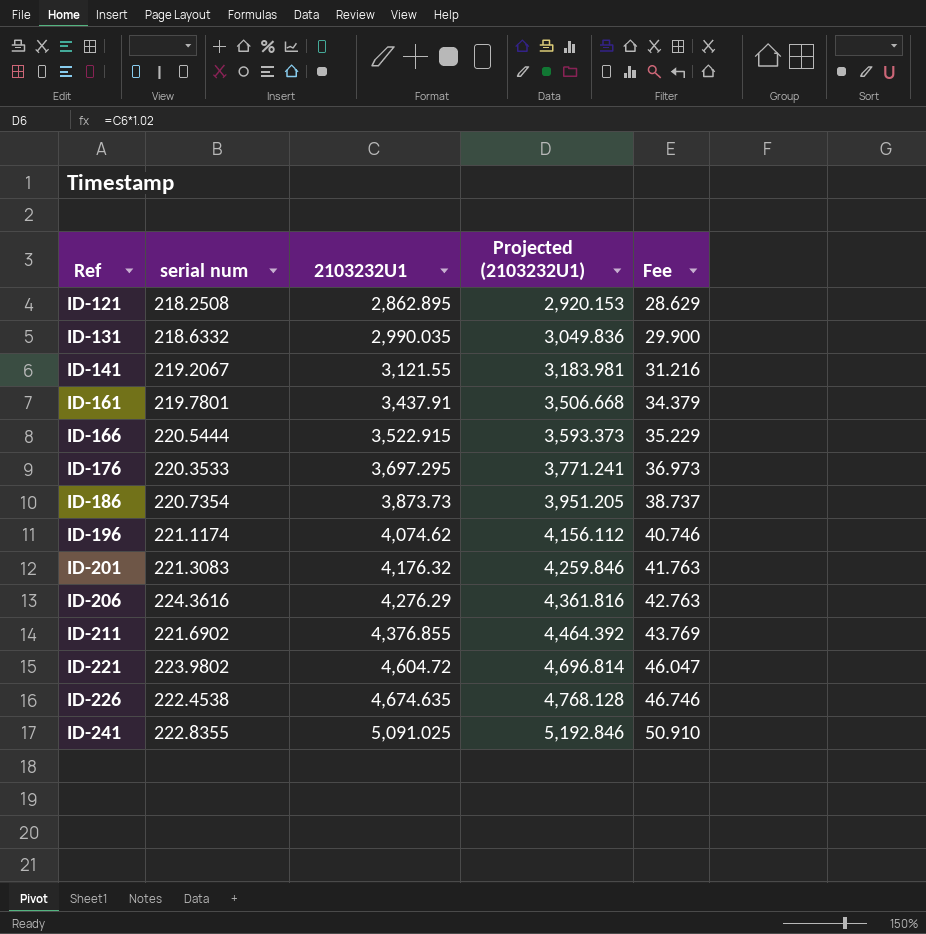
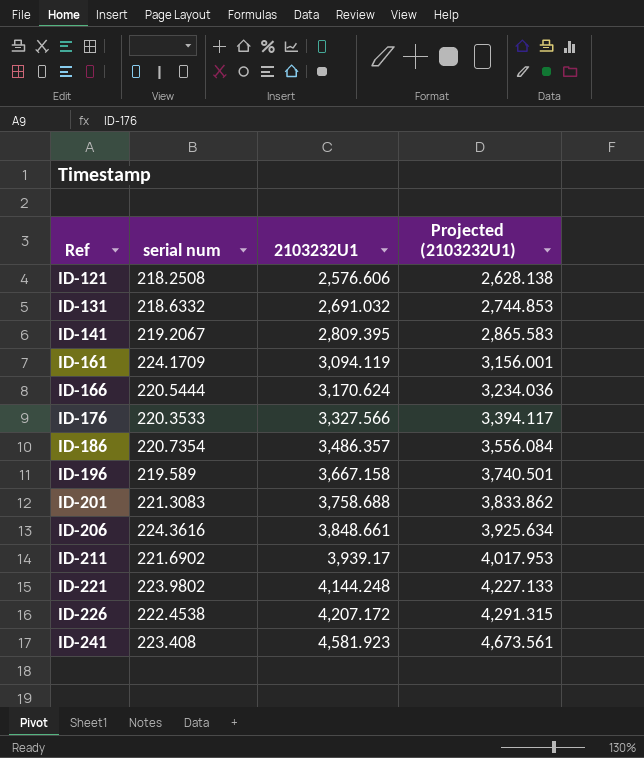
column Fee | formula: [2103232U1] * 0.01 -> none
ID-121 | 2103232U1: 2,862.895 -> 2,576.606
ID-121 | Projected (2103232U1): 2,920.153 -> 2,628.138
ID-131 | 2103232U1: 2,990.035 -> 2,691.032
ID-131 | Projected (2103232U1): 3,049.836 -> 2,744.853
ID-141 | 2103232U1: 3,121.55 -> 2,809.395
ID-141 | Projected (2103232U1): 3,183.981 -> 2,865.583
ID-161 | serial num: 219.7801 -> 224.1709
ID-161 | 2103232U1: 3,437.91 -> 3,094.119
ID-161 | Projected (2103232U1): 3,506.668 -> 3,156.001
ID-166 | 2103232U1: 3,522.915 -> 3,170.624
ID-166 | Projected (2103232U1): 3,593.373 -> 3,234.036
ID-176 | 2103232U1: 3,697.295 -> 3,327.566
ID-176 | Projected (2103232U1): 3,771.241 -> 3,394.117
ID-186 | 2103232U1: 3,873.73 -> 3,486.357
ID-186 | Projected (2103232U1): 3,951.205 -> 3,556.084
ID-196 | serial num: 221.1174 -> 219.589
ID-196 | 2103232U1: 4,074.62 -> 3,667.158
ID-196 | Projected (2103232U1): 4,156.112 -> 3,740.501
ID-201 | 2103232U1: 4,176.32 -> 3,758.688
ID-201 | Projected (2103232U1): 4,259.846 -> 3,833.862
ID-206 | 2103232U1: 4,276.29 -> 3,848.661
ID-206 | Projected (2103232U1): 4,361.816 -> 3,925.634
ID-211 | 2103232U1: 4,376.855 -> 3,939.17
ID-211 | Projected (2103232U1): 4,464.392 -> 4,017.953
ID-221 | 2103232U1: 4,604.72 -> 4,144.248
ID-221 | Projected (2103232U1): 4,696.814 -> 4,227.133
ID-226 | 2103232U1: 4,674.635 -> 4,207.172
ID-226 | Projected (2103232U1): 4,768.128 -> 4,291.315
ID-241 | serial num: 222.8355 -> 223.408
ID-241 | 2103232U1: 5,091.025 -> 4,581.923
ID-241 | Projected (2103232U1): 5,192.846 -> 4,673.561

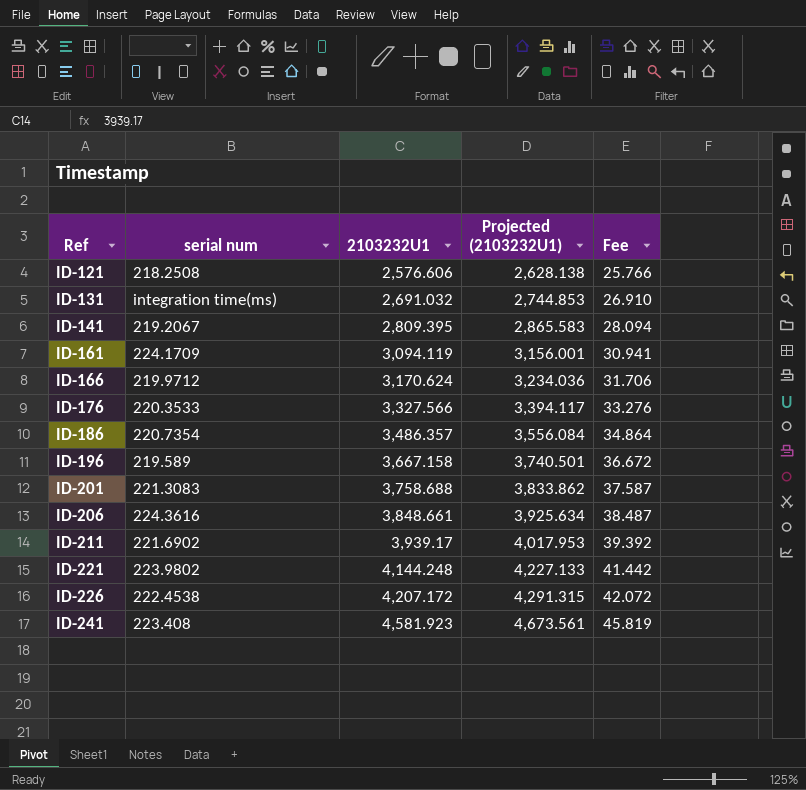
column Fee | formula: none -> [2103232U1] * 0.01
ID-131 | serial num: 218.6332 -> integration time(ms)
ID-166 | serial num: 220.5444 -> 219.9712

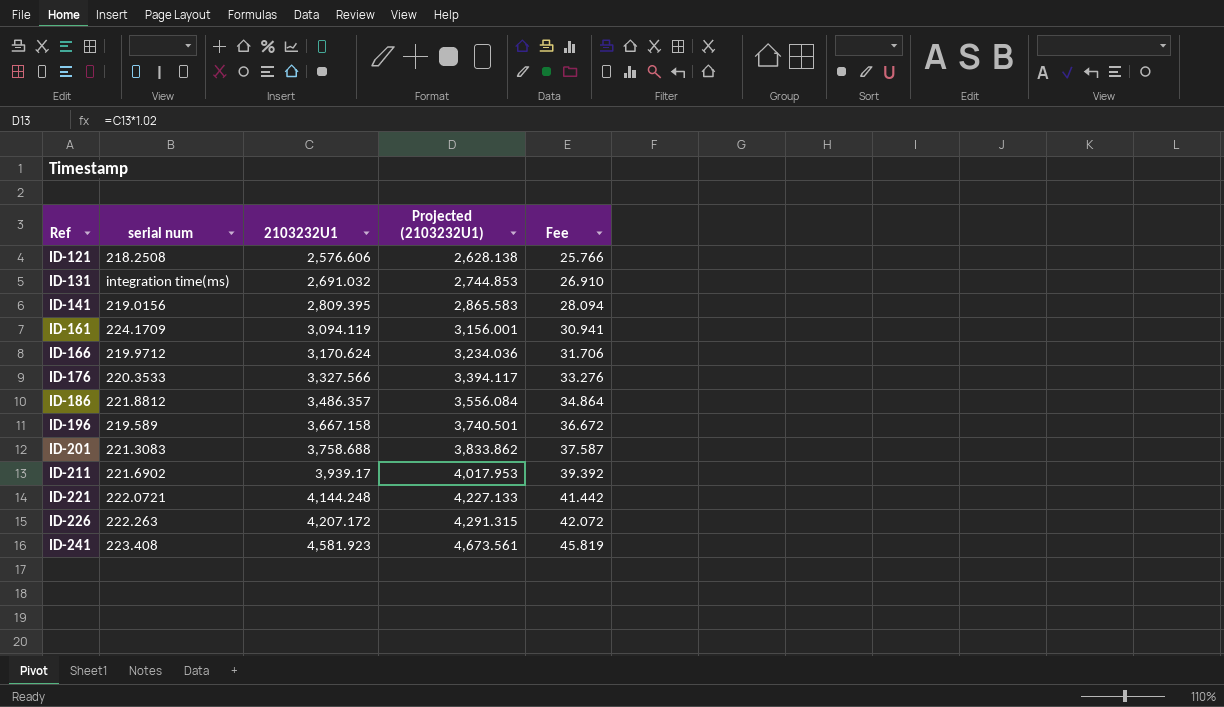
row ID-206: 224.3616 | 3,848.661 | 3,925.634 | 38.487 -> none
ID-141 | serial num: 219.2067 -> 219.0156
ID-186 | serial num: 220.7354 -> 221.8812
ID-221 | serial num: 223.9802 -> 222.0721
ID-226 | serial num: 222.4538 -> 222.263

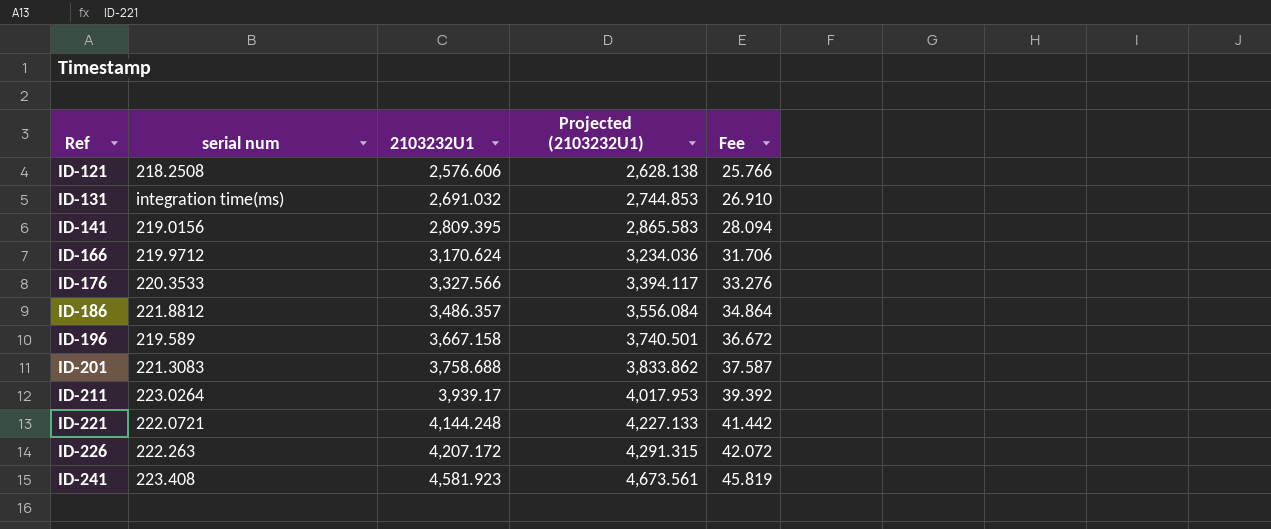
row ID-161: 224.1709 | 3,094.119 | 3,156.001 | 30.941 -> none
ID-211 | serial num: 221.6902 -> 223.0264

